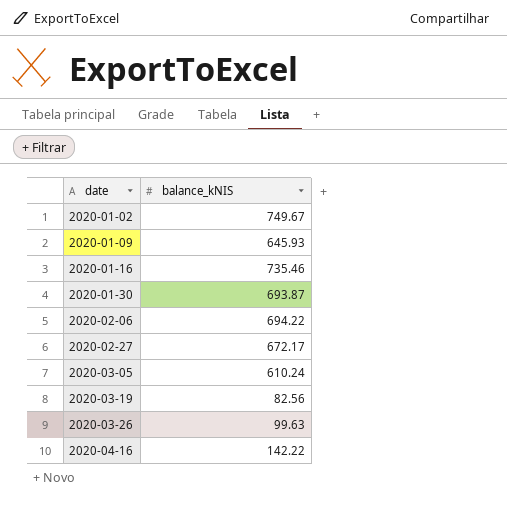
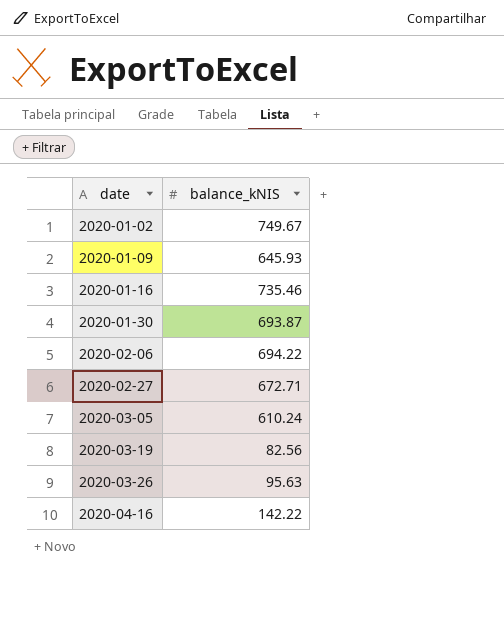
2020-02-27 | balance_kNIS: 672.17 -> 672.71
2020-03-26 | balance_kNIS: 99.63 -> 95.63

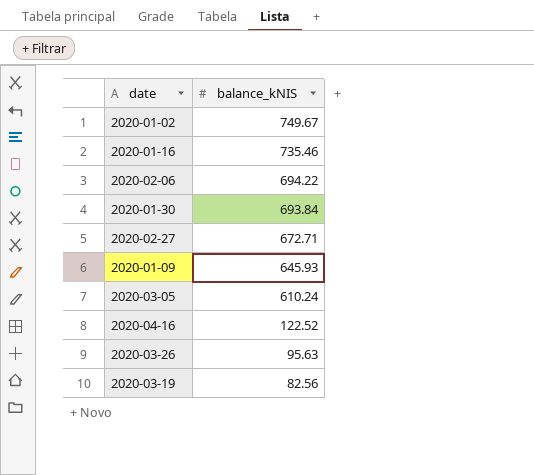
row order: date ascending -> balance_kNIS descending
2020-01-30 | balance_kNIS: 693.87 -> 693.84
2020-04-16 | balance_kNIS: 142.22 -> 122.52

